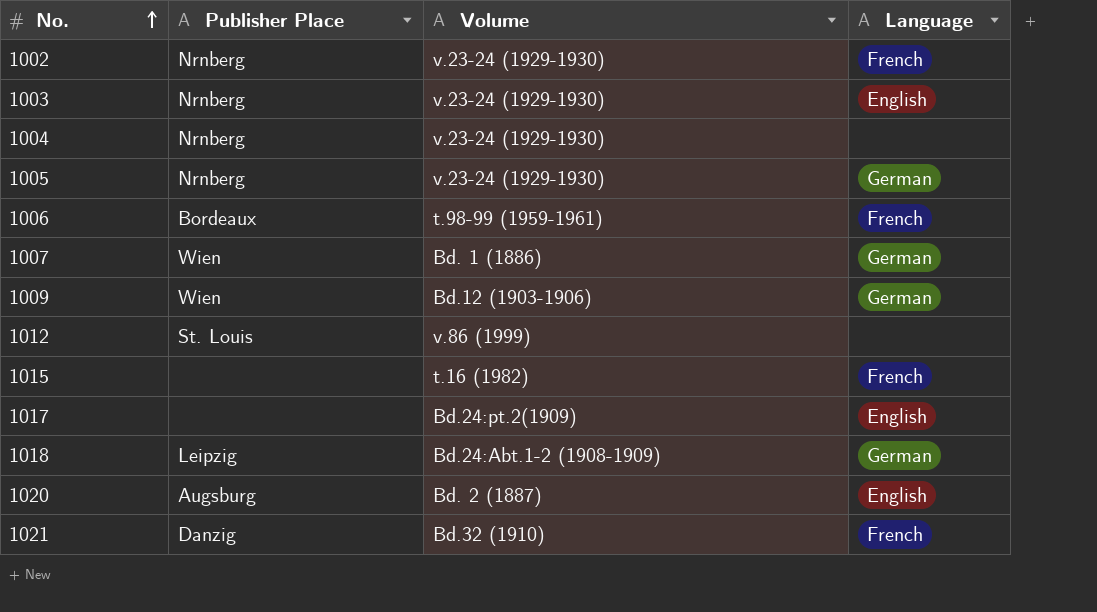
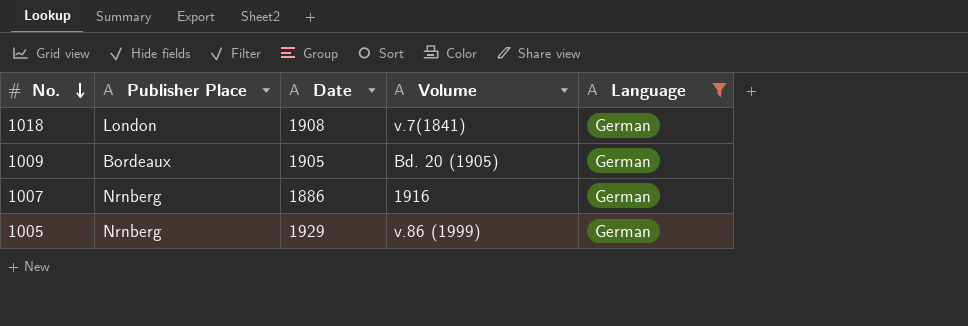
filter: none -> Language = German
row order: No. ascending -> No. descending
column Date | position: none -> 3
1018 | Publisher Place: Leipzig -> London
1018 | Volume: Bd.24:Abt.1-2 (1908-1909) -> v.7(1841)
1009 | Publisher Place: Wien -> Bordeaux
1009 | Volume: Bd.12 (1903-1906) -> Bd. 20 (1905)
1007 | Publisher Place: Wien -> Nrnberg
1007 | Volume: Bd. 1 (1886) -> 1916
1005 | Volume: v.23-24 (1929-1930) -> v.86 (1999)

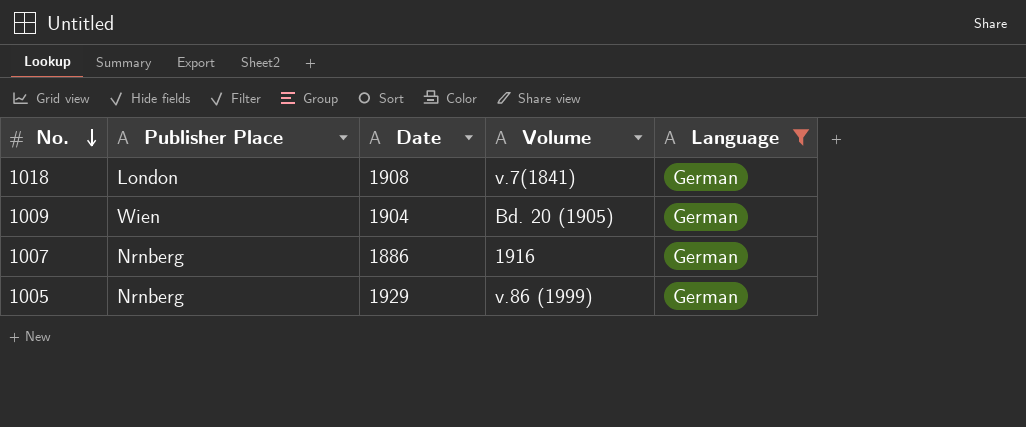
1009 | Publisher Place: Bordeaux -> Wien
1009 | Date: 1905 -> 1904

